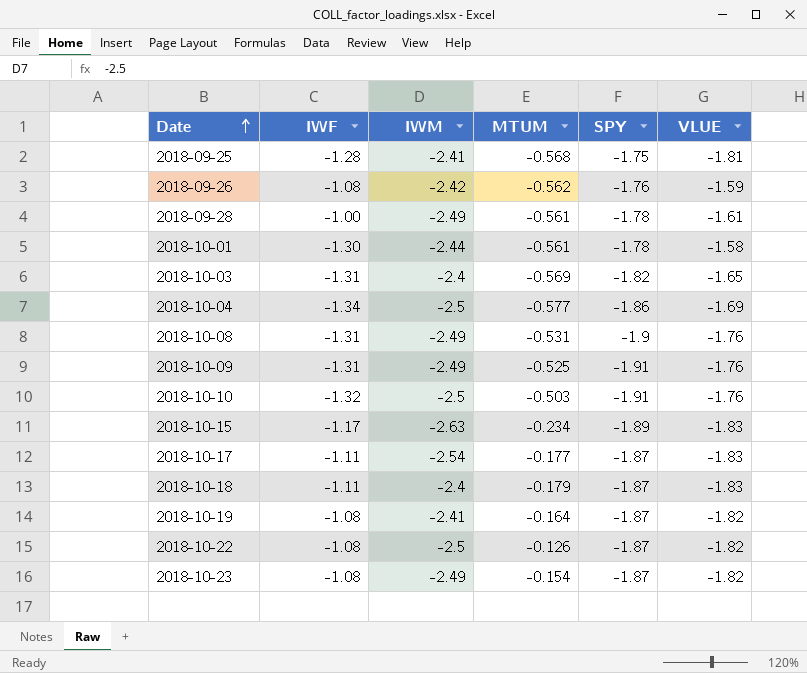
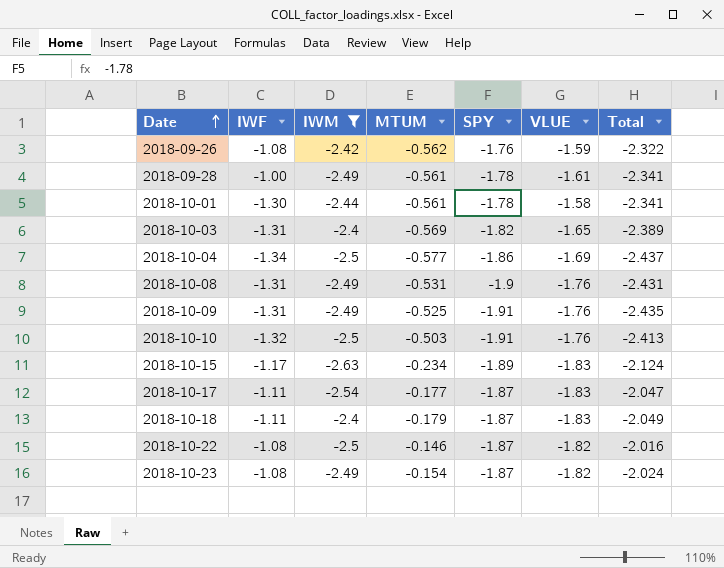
filter: none -> IWM != -2.41
column Total | formula: none -> [MTUM] + [SPY]
2018-10-22 | MTUM: -0.126 -> -0.146

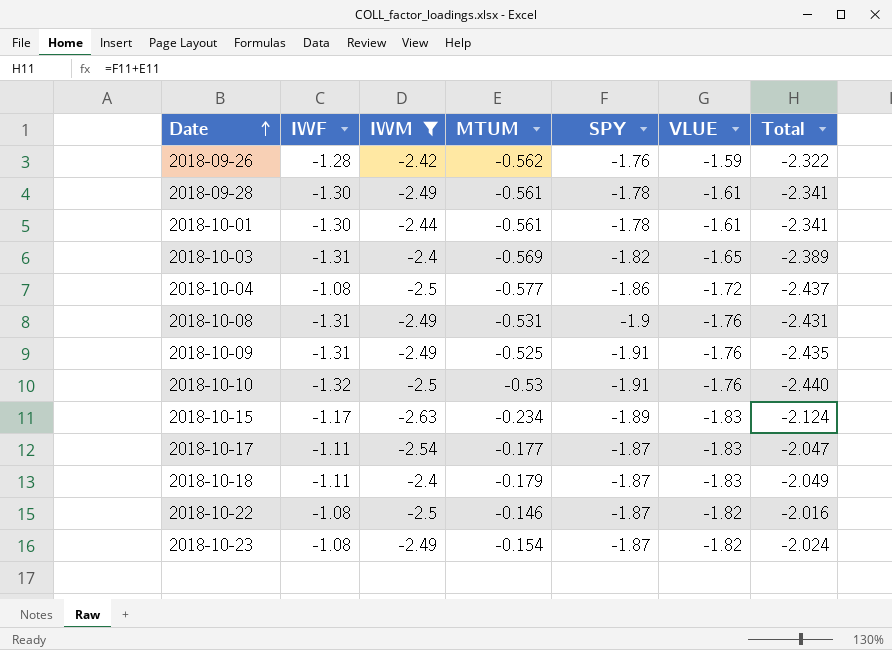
2018-09-26 | IWF: -1.08 -> -1.28
2018-09-28 | IWF: -1.00 -> -1.30
2018-10-01 | VLUE: -1.58 -> -1.61
2018-10-04 | IWF: -1.34 -> -1.08
2018-10-04 | VLUE: -1.69 -> -1.72
2018-10-10 | MTUM: -0.503 -> -0.53
2018-10-10 | Total: -2.413 -> -2.440

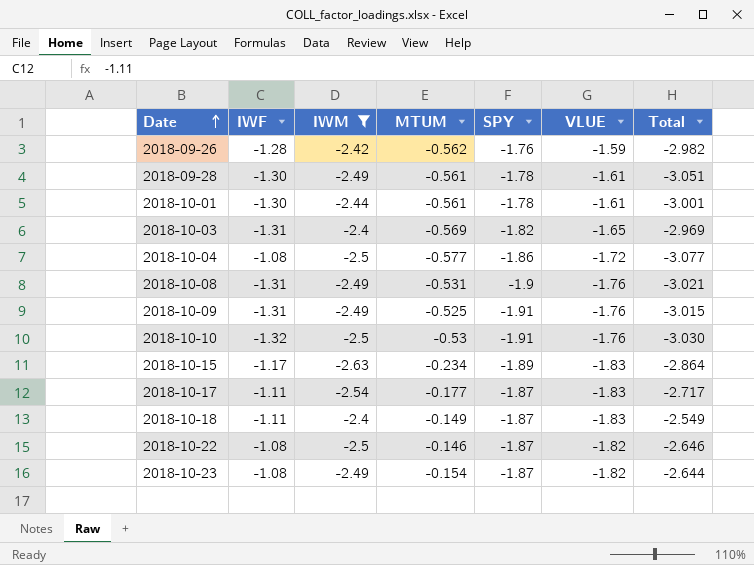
column Total | formula: [MTUM] + [SPY] -> [IWM] + [MTUM]
2018-10-18 | MTUM: -0.179 -> -0.149

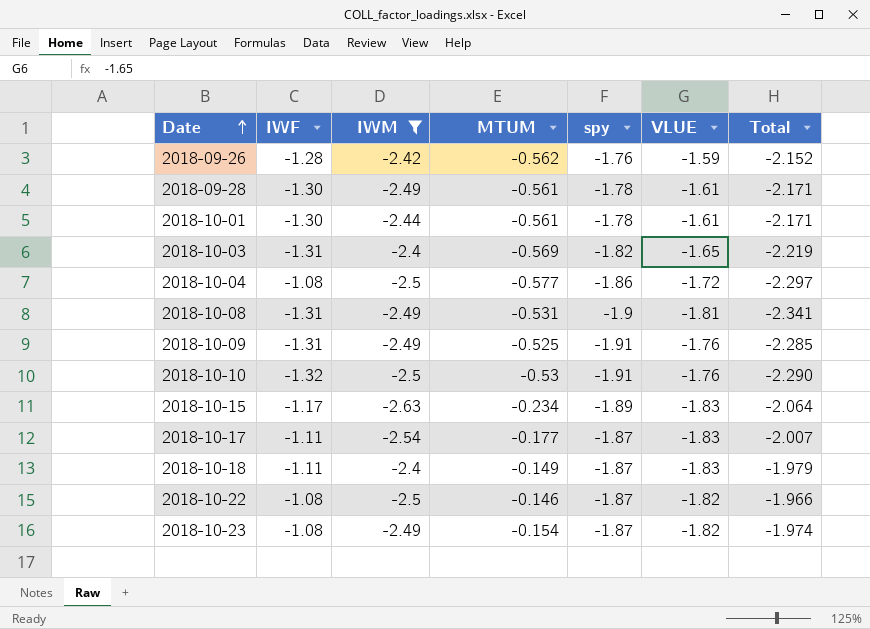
column name: SPY -> spy
column Total | formula: [IWM] + [MTUM] -> [MTUM] + [VLUE]
2018-10-08 | VLUE: -1.76 -> -1.81

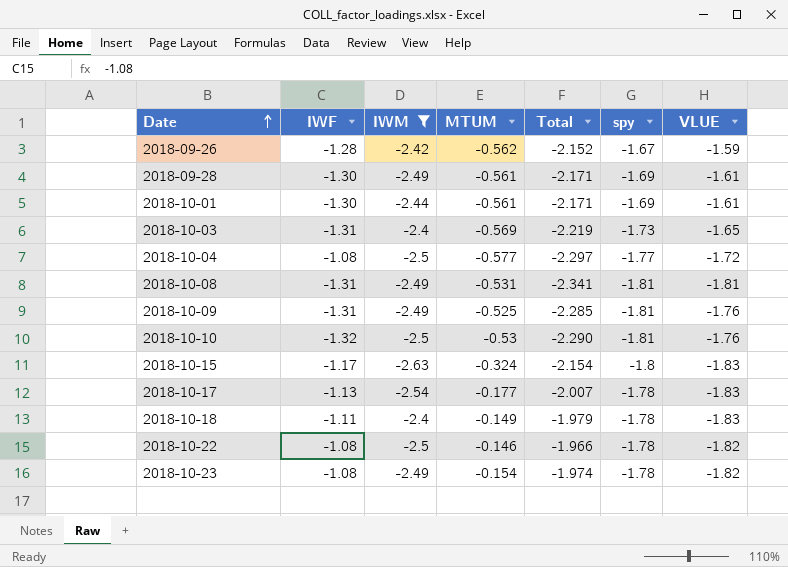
column Total | position: 7 -> 5
2018-09-26 | spy: -1.76 -> -1.67
2018-09-28 | spy: -1.78 -> -1.69
2018-10-01 | spy: -1.78 -> -1.69
2018-10-03 | spy: -1.82 -> -1.73
2018-10-04 | spy: -1.86 -> -1.77
2018-10-08 | spy: -1.9 -> -1.81
2018-10-09 | spy: -1.91 -> -1.81
2018-10-10 | spy: -1.91 -> -1.81
2018-10-15 | MTUM: -0.234 -> -0.324
2018-10-15 | Total: -2.064 -> -2.154
2018-10-15 | spy: -1.89 -> -1.8
2018-10-17 | IWF: -1.11 -> -1.13
2018-10-17 | spy: -1.87 -> -1.78
2018-10-18 | spy: -1.87 -> -1.78
2018-10-22 | spy: -1.87 -> -1.78
2018-10-23 | spy: -1.87 -> -1.78

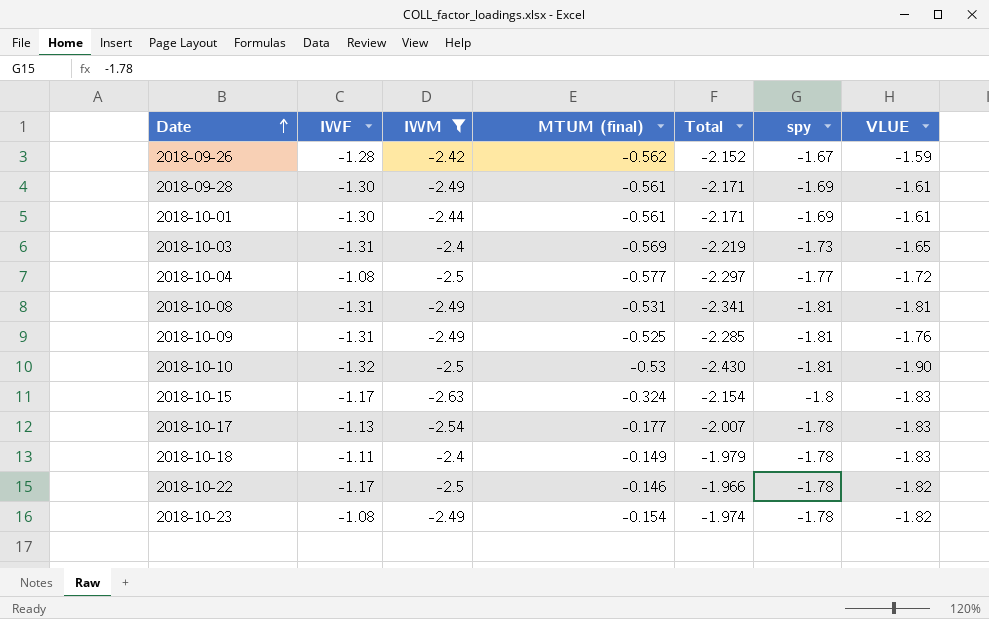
column name: MTUM -> MTUM (final)
2018-10-10 | Total: -2.290 -> -2.430
2018-10-10 | VLUE: -1.76 -> -1.90
2018-10-22 | IWF: -1.08 -> -1.17

